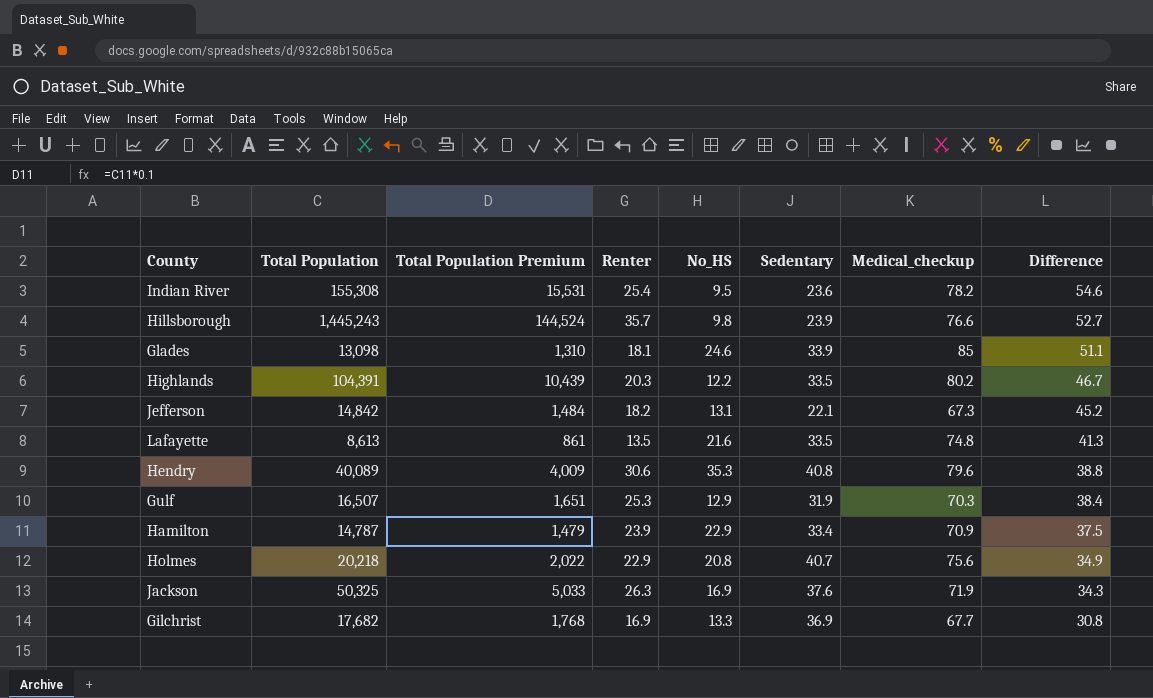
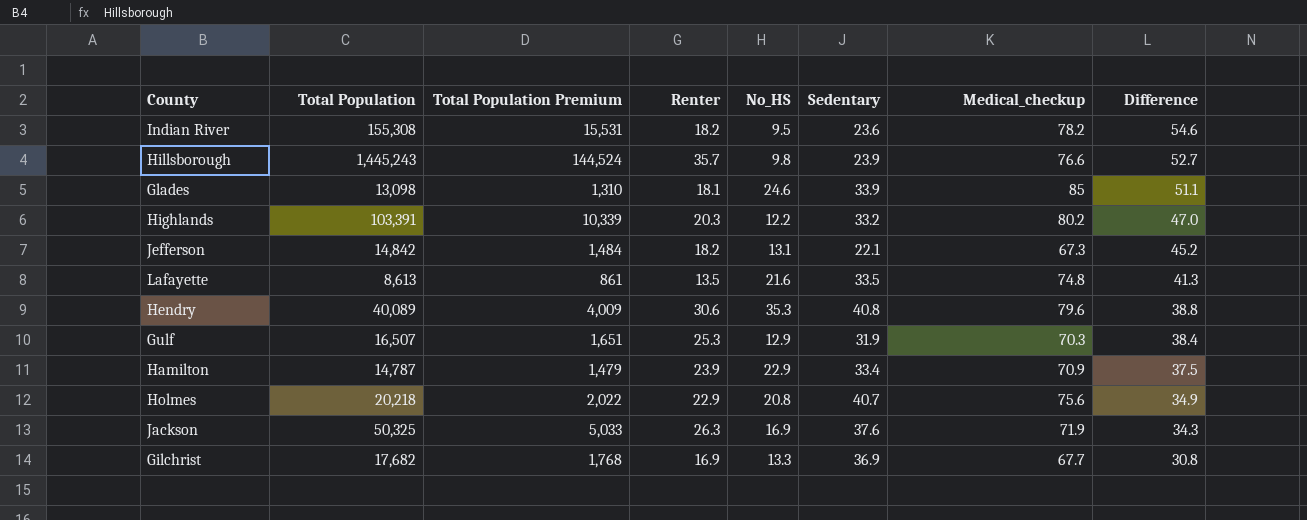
Indian River | Renter: 25.4 -> 18.2
Highlands | Total Population: 104,391 -> 103,391
Highlands | Total Population Premium: 10,439 -> 10,339
Highlands | Sedentary: 33.5 -> 33.2
Highlands | Difference: 46.7 -> 47.0

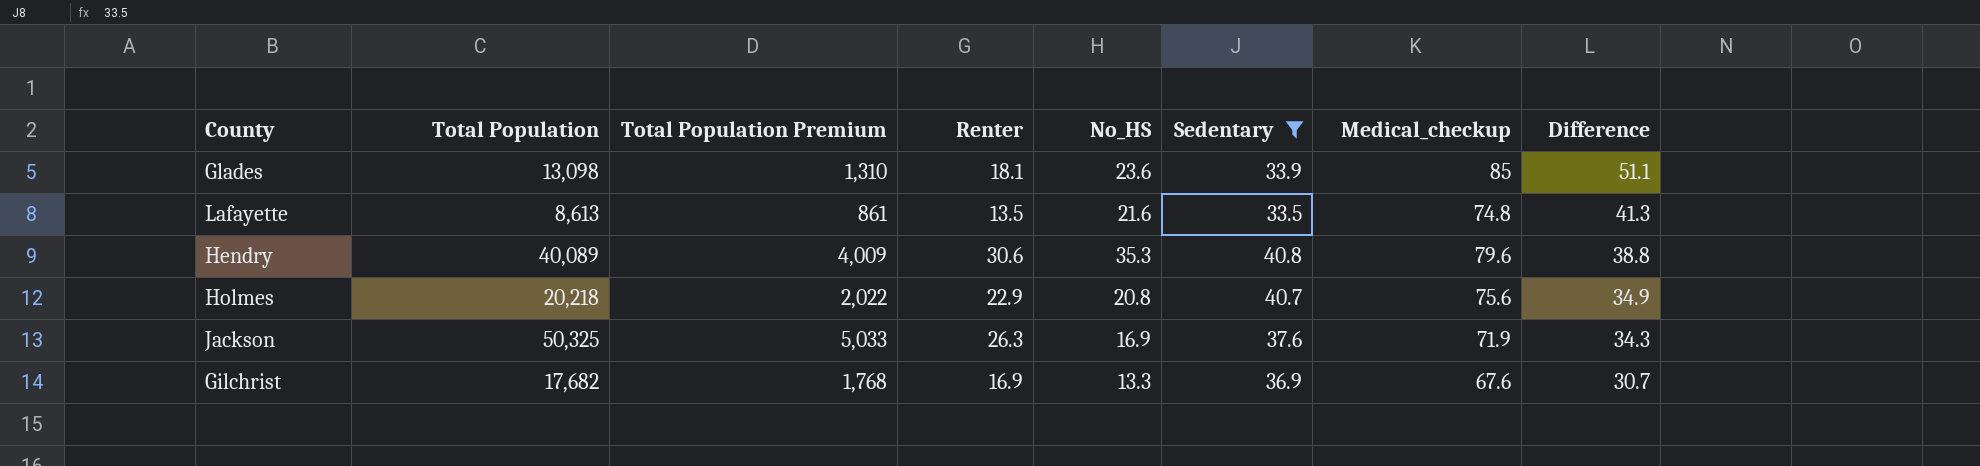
filter: none -> Sedentary >= 33.5
Glades | No_HS: 24.6 -> 23.6
Gilchrist | Medical_checkup: 67.7 -> 67.6
Gilchrist | Difference: 30.8 -> 30.7

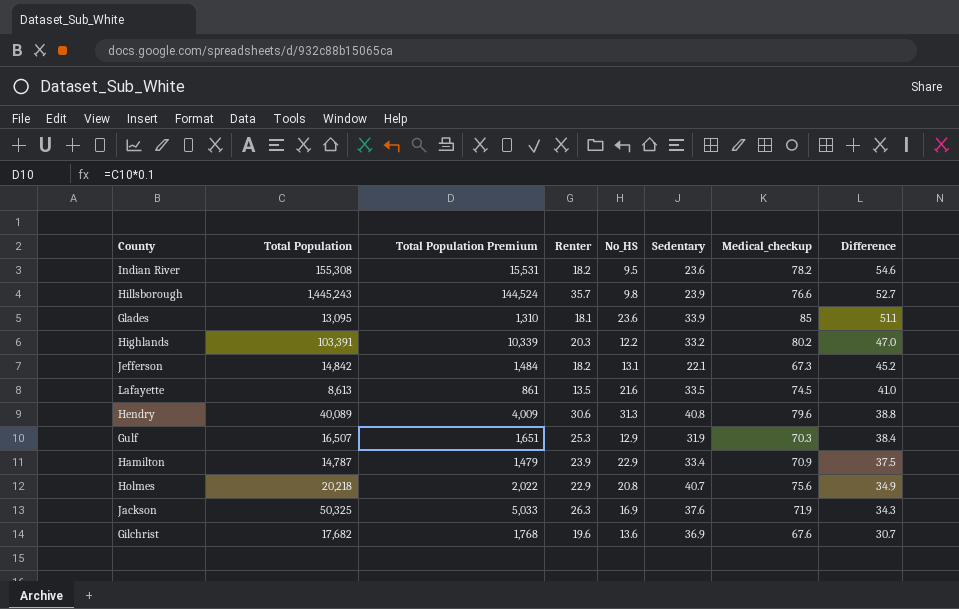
filter: Sedentary >= 33.5 -> none
Glades | Total Population: 13,098 -> 13,095
Lafayette | Medical_checkup: 74.8 -> 74.5
Lafayette | Difference: 41.3 -> 41.0
Hendry | No_HS: 35.3 -> 31.3
Gilchrist | Renter: 16.9 -> 19.6
Gilchrist | No_HS: 13.3 -> 13.6

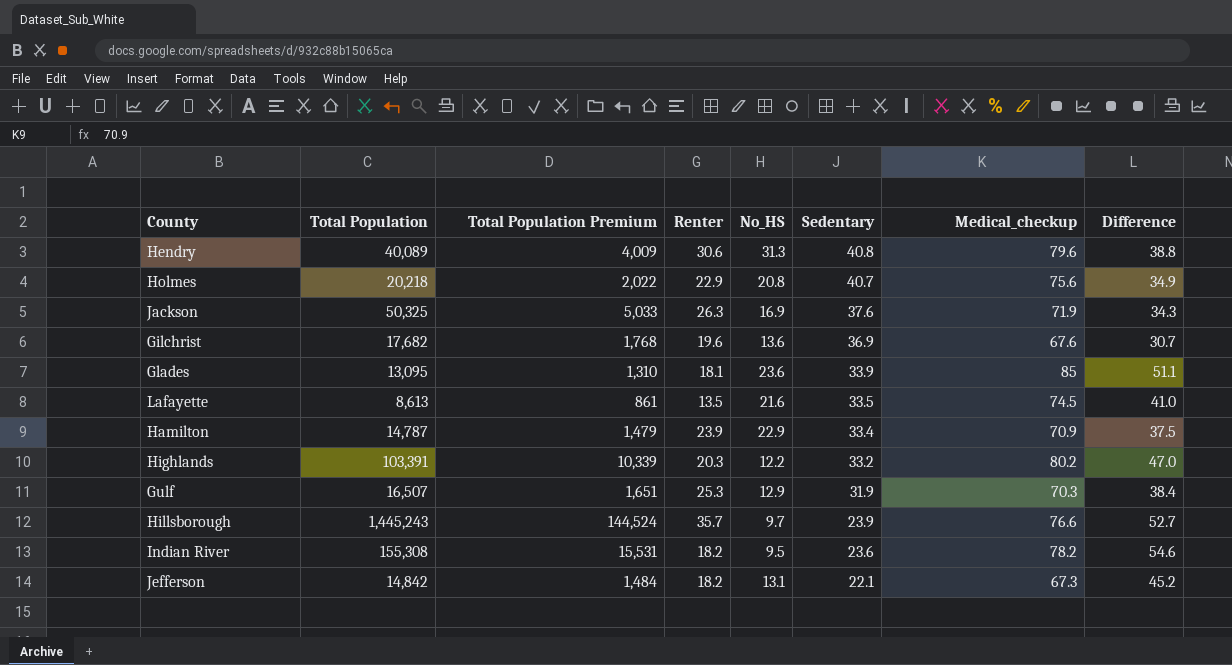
row order: Difference descending -> Sedentary descending
Hillsborough | No_HS: 9.8 -> 9.7

